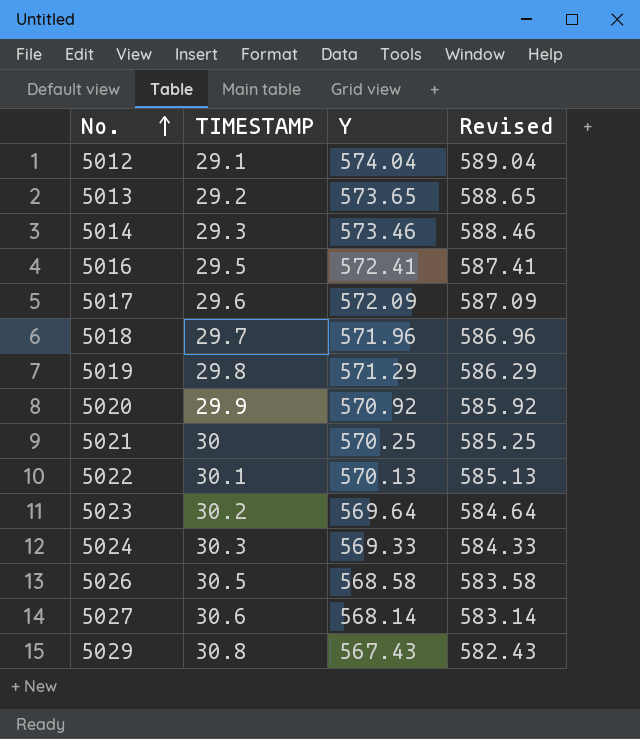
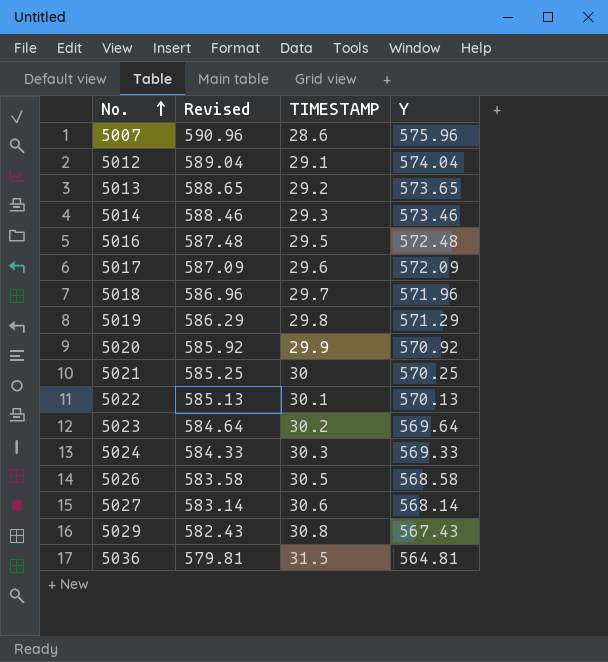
column Revised | position: 4 -> 2
row 5007: none -> 590.96 | 28.6 | 575.96
5016 | Revised: 587.41 -> 587.48
5016 | Y: 572.41 -> 572.48
row 5036: none -> 579.81 | 31.5 | 564.81

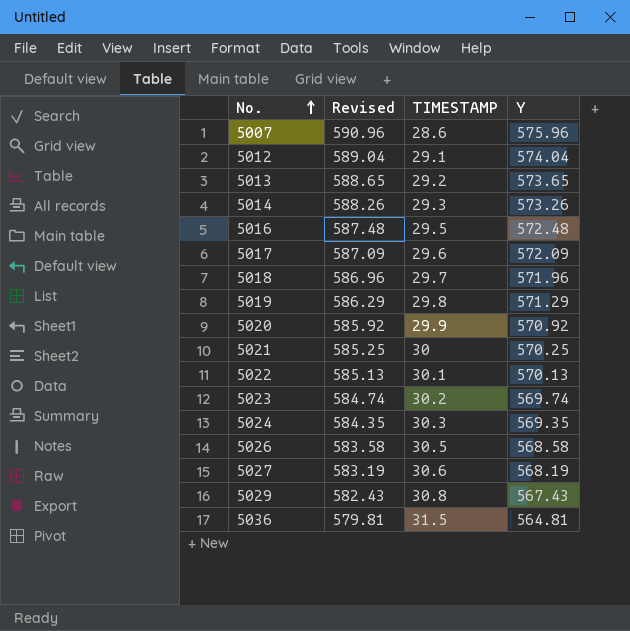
5014 | Revised: 588.46 -> 588.26
5014 | Y: 573.46 -> 573.26
5023 | Revised: 584.64 -> 584.74
5023 | Y: 569.64 -> 569.74
5024 | Revised: 584.33 -> 584.35
5024 | Y: 569.33 -> 569.35
5027 | Revised: 583.14 -> 583.19
5027 | Y: 568.14 -> 568.19

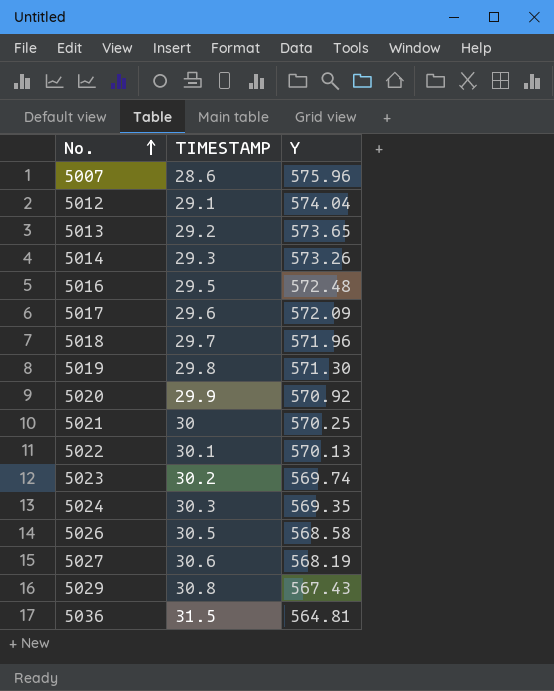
column Revised | formula: [Y] + 15 -> none
5019 | Y: 571.29 -> 571.30

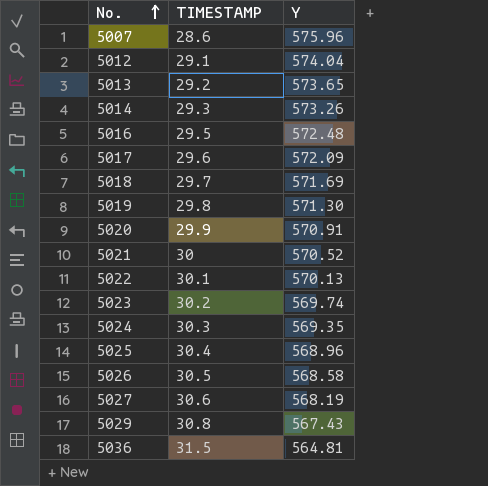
5018 | Y: 571.96 -> 571.69
5020 | Y: 570.92 -> 570.91
5021 | Y: 570.25 -> 570.52
row 5025: none -> 30.4 | 568.96

